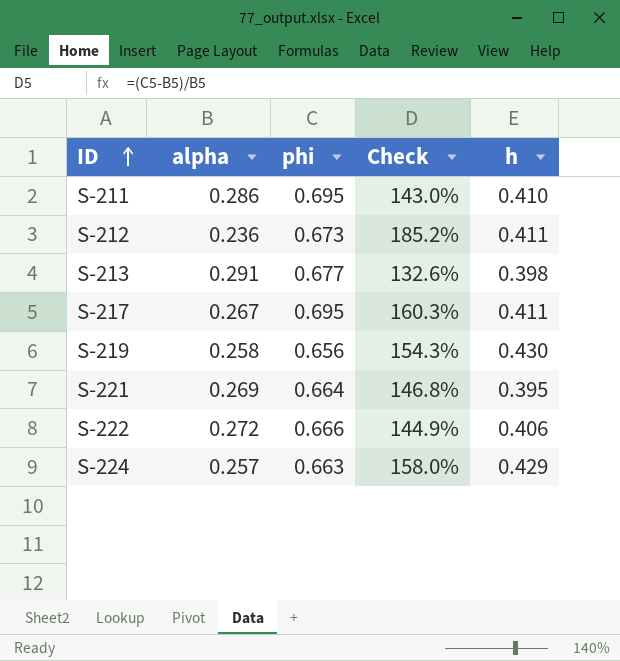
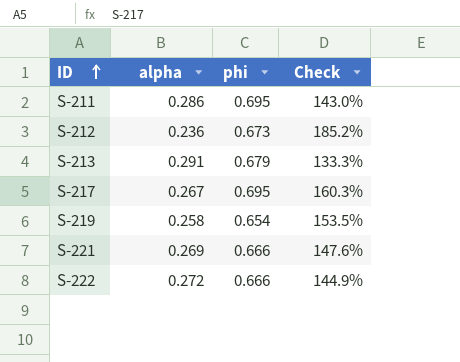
column h | position: 5 -> none
row S-224: 0.257 | 0.663 | 158.0% | 0.429 -> none
S-213 | phi: 0.677 -> 0.679
S-213 | Check: 132.6% -> 133.3%
S-219 | phi: 0.656 -> 0.654
S-219 | Check: 154.3% -> 153.5%
S-221 | phi: 0.664 -> 0.666
S-221 | Check: 146.8% -> 147.6%

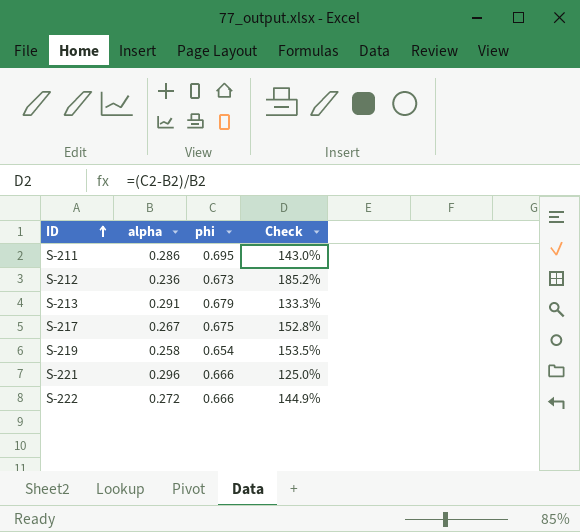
S-217 | phi: 0.695 -> 0.675
S-217 | Check: 160.3% -> 152.8%
S-221 | alpha: 0.269 -> 0.296
S-221 | Check: 147.6% -> 125.0%

